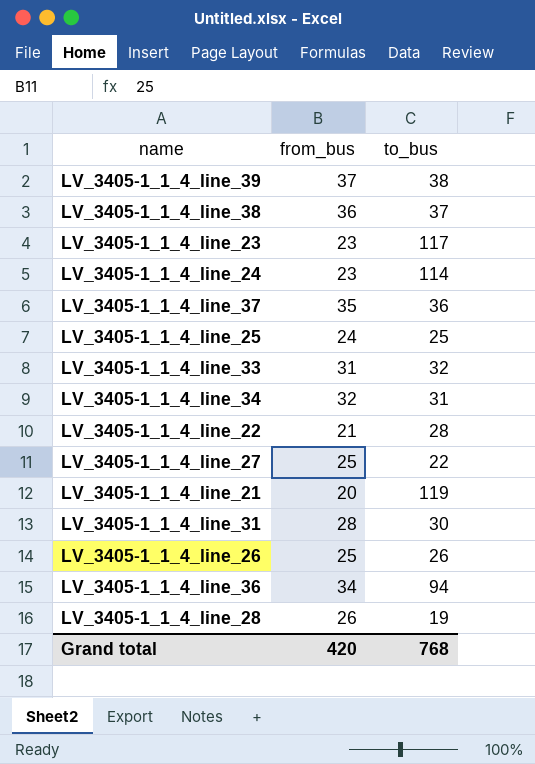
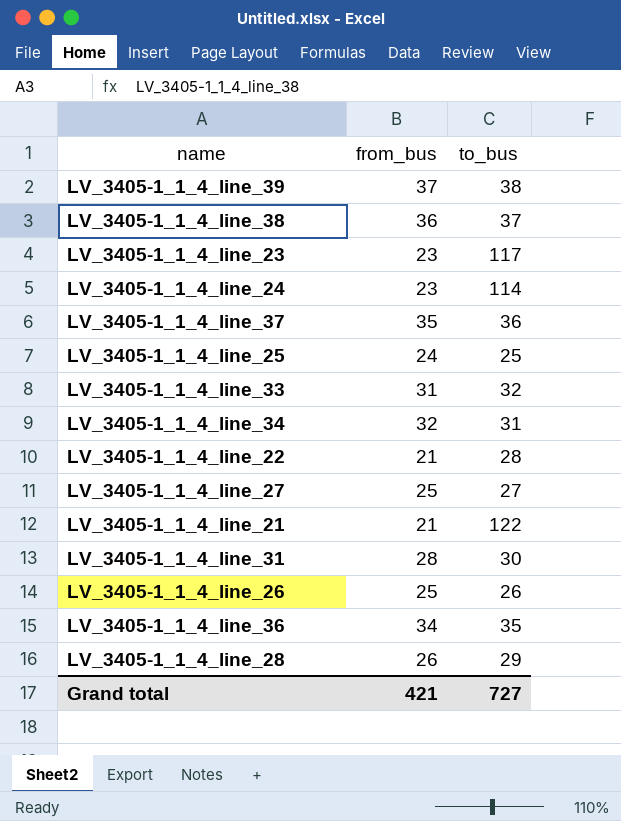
LV_3405-1_1_4_line_27 | to_bus: 22 -> 27
LV_3405-1_1_4_line_21 | from_bus: 20 -> 21
LV_3405-1_1_4_line_21 | to_bus: 119 -> 122
LV_3405-1_1_4_line_36 | to_bus: 94 -> 35
LV_3405-1_1_4_line_28 | to_bus: 19 -> 29
Grand total | from_bus: 420 -> 421
Grand total | to_bus: 768 -> 727

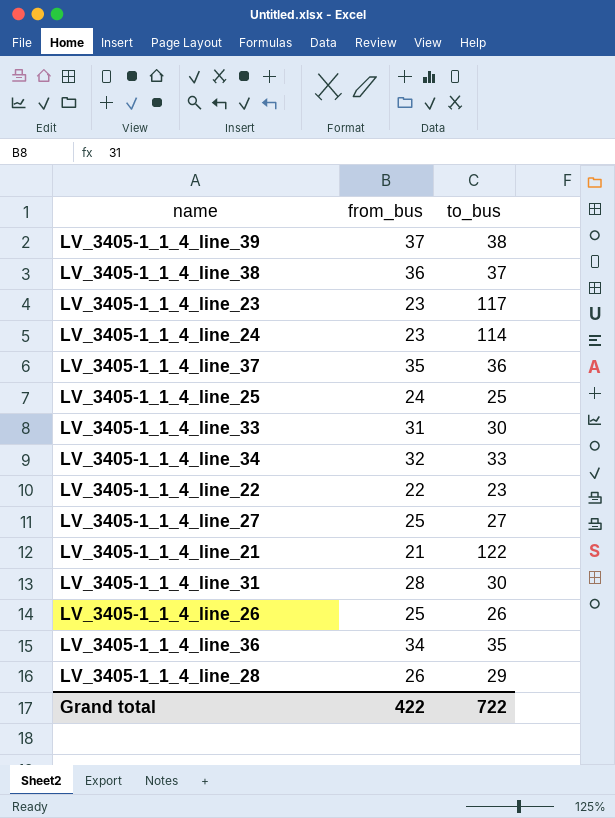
LV_3405-1_1_4_line_33 | to_bus: 32 -> 30
LV_3405-1_1_4_line_34 | to_bus: 31 -> 33
LV_3405-1_1_4_line_22 | from_bus: 21 -> 22
LV_3405-1_1_4_line_22 | to_bus: 28 -> 23
Grand total | from_bus: 421 -> 422
Grand total | to_bus: 727 -> 722

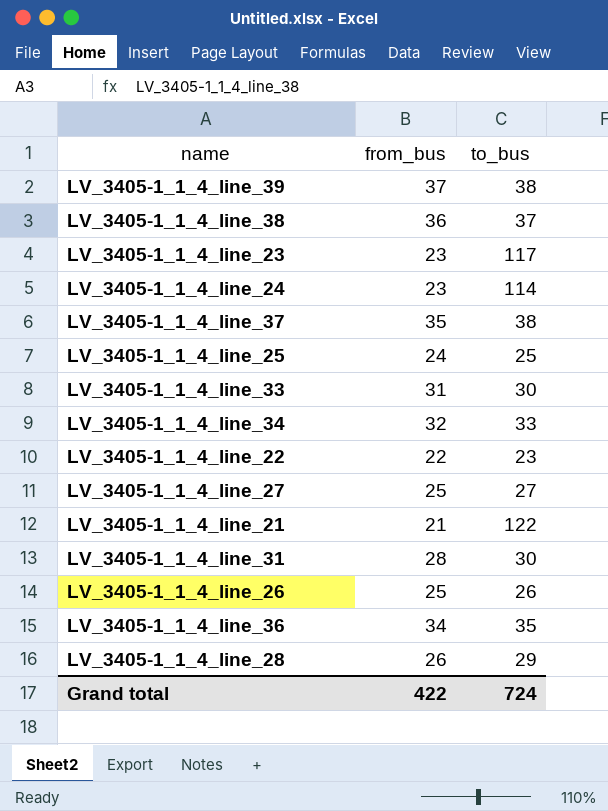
LV_3405-1_1_4_line_37 | to_bus: 36 -> 38
Grand total | to_bus: 722 -> 724

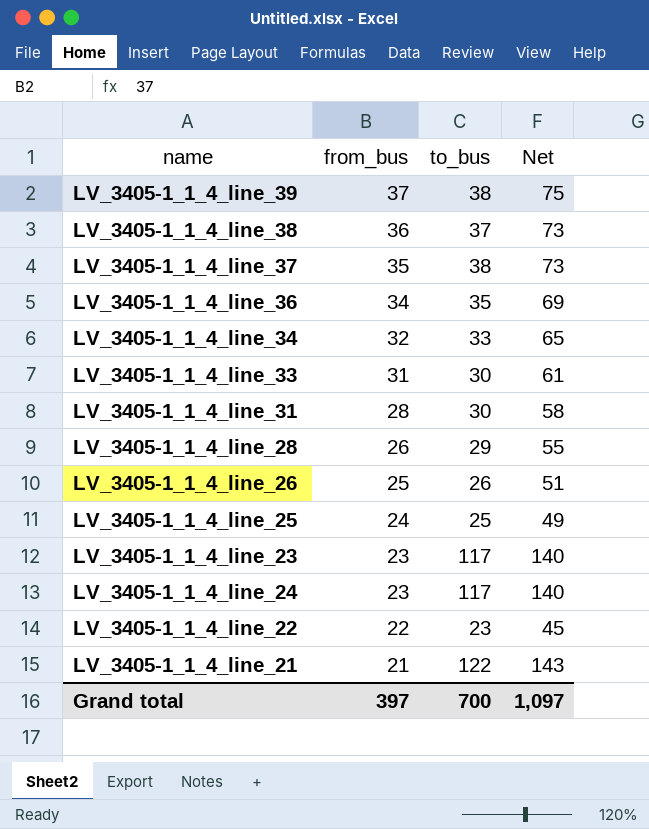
row order: none -> from_bus descending
column Net | formula: none -> [from_bus] + [to_bus]
row LV_3405-1_1_4_line_27: 25 | 27 -> none
LV_3405-1_1_4_line_24 | to_bus: 114 -> 117
Grand total | from_bus: 422 -> 397
Grand total | to_bus: 724 -> 700

